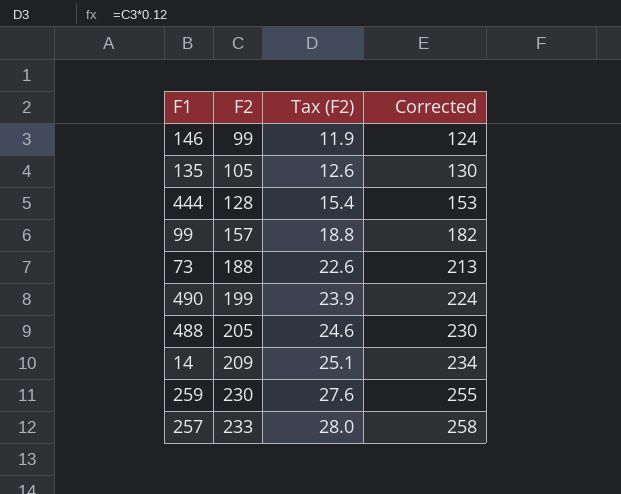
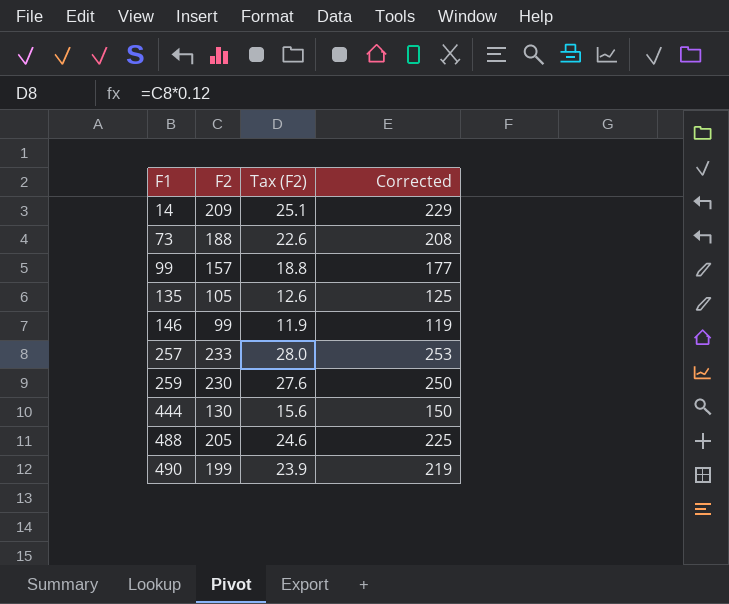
row order: F2 ascending -> F1 ascending
column Corrected | formula: [F2] + 25 -> [F2] + 20
444 | F2: 128 -> 130
444 | Tax (F2): 15.4 -> 15.6

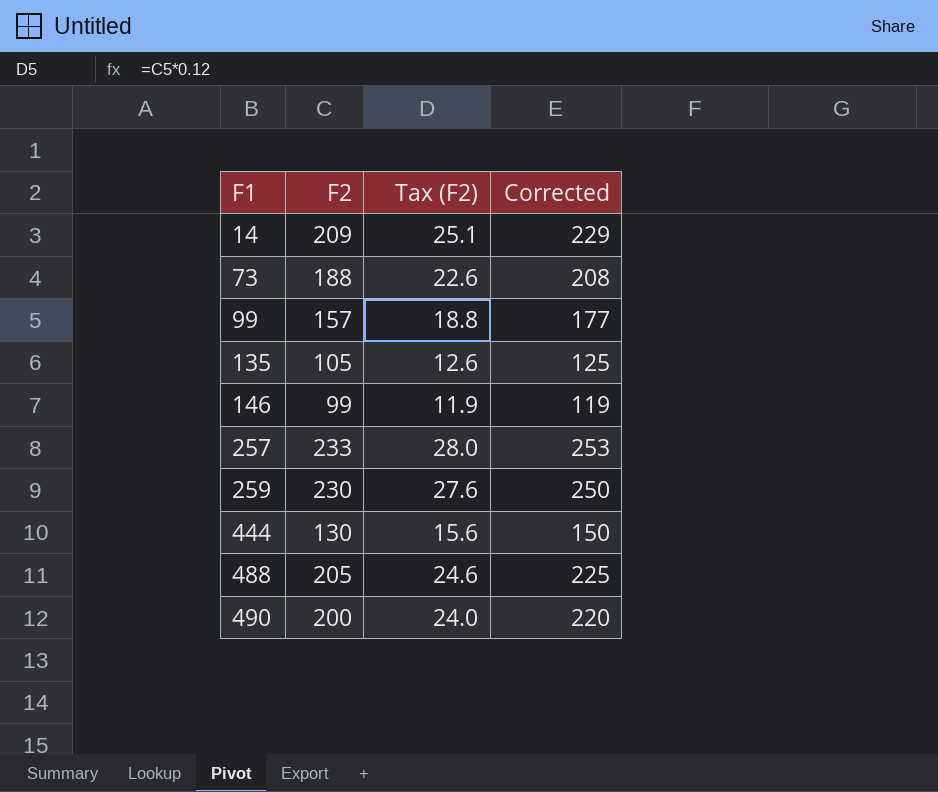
490 | F2: 199 -> 200
490 | Tax (F2): 23.9 -> 24.0
490 | Corrected: 219 -> 220

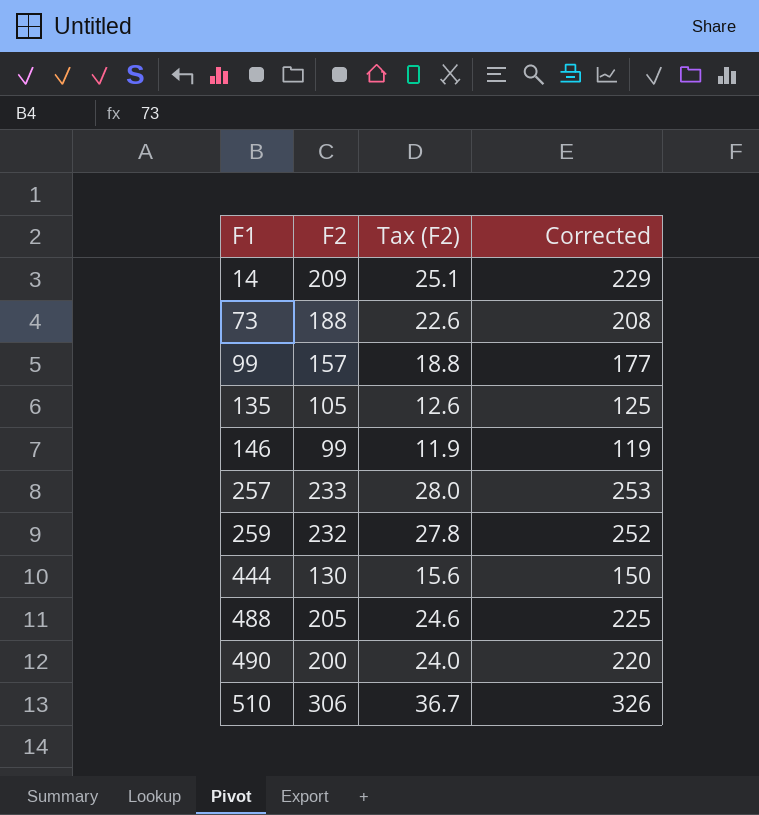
259 | F2: 230 -> 232
259 | Tax (F2): 27.6 -> 27.8
259 | Corrected: 250 -> 252
row 510: none -> 306 | 36.7 | 326

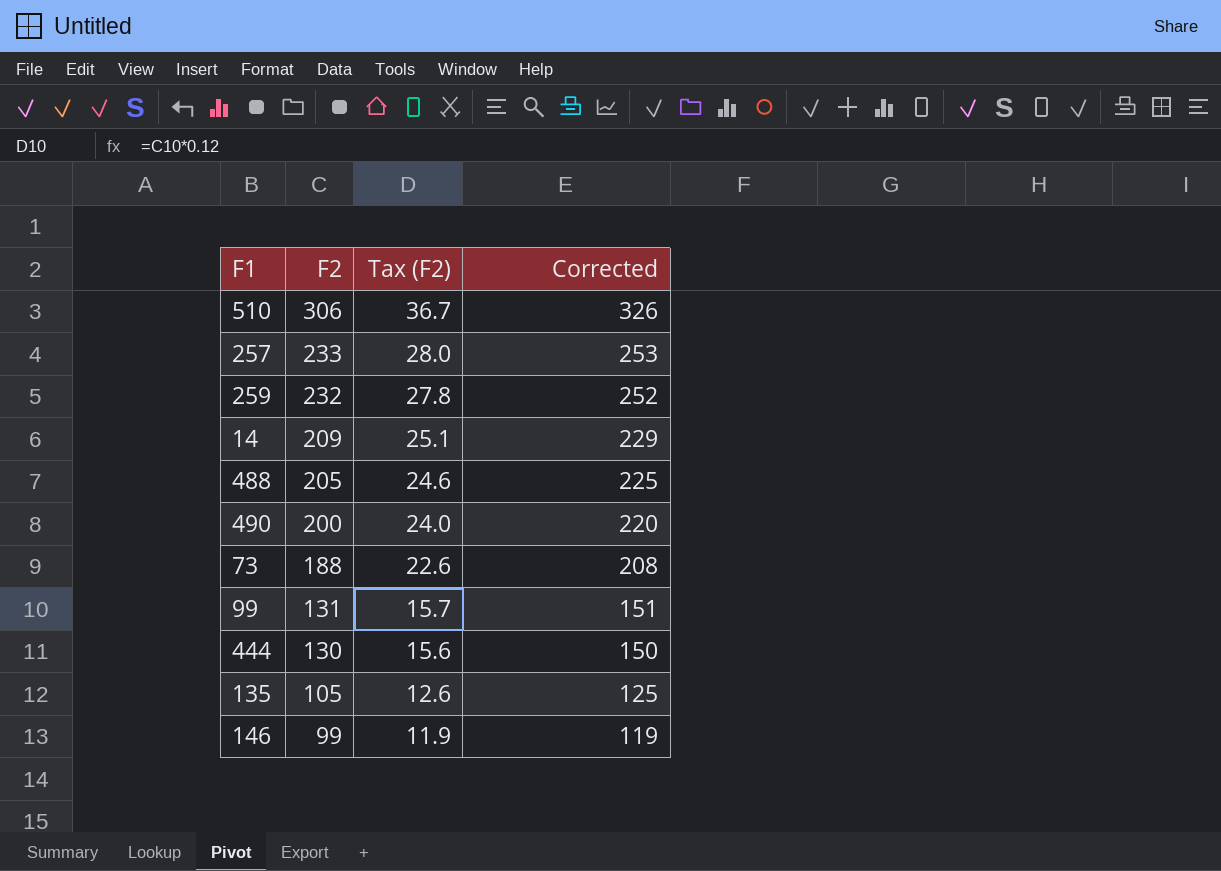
row order: F1 ascending -> F2 descending
99 | F2: 157 -> 131
99 | Tax (F2): 18.8 -> 15.7
99 | Corrected: 177 -> 151

